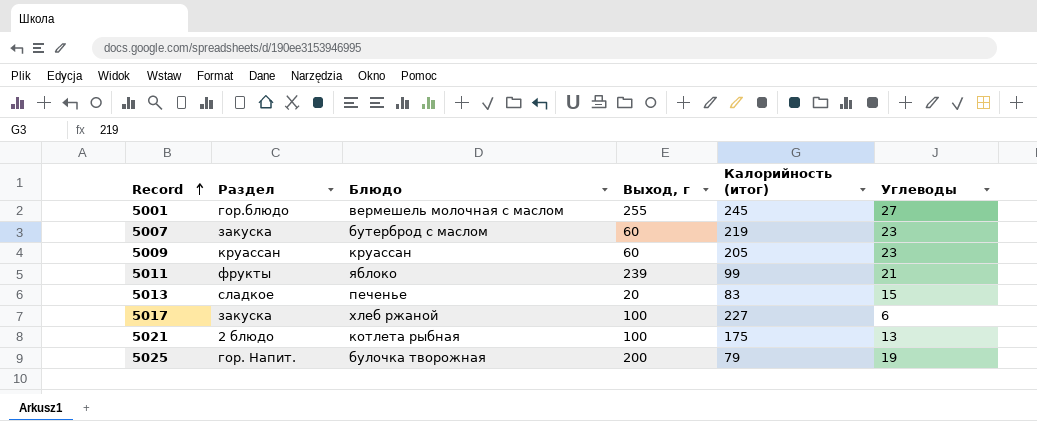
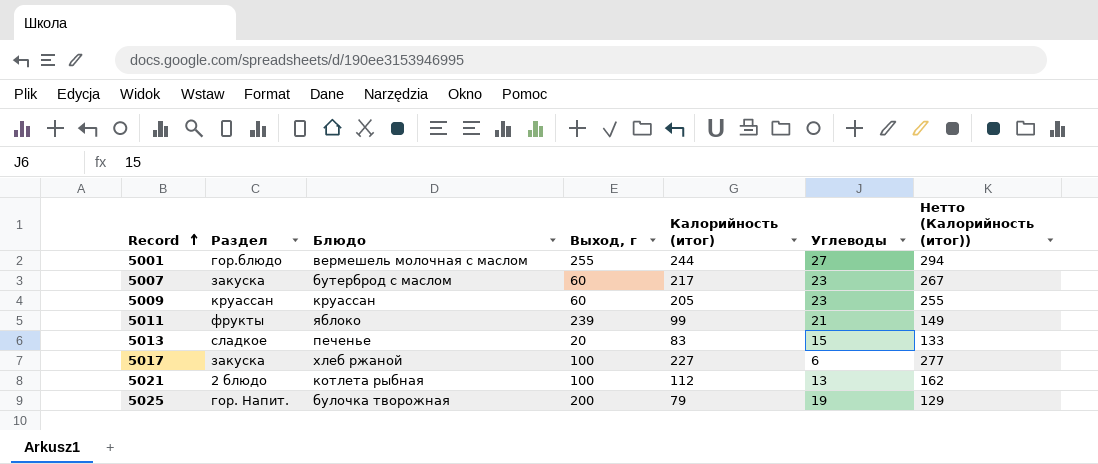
column Нетто (Калорийность (итог)) | formula: none -> [Калорийность (итог)] + 50
5001 | Калорийность (итог): 245 -> 244
5007 | Калорийность (итог): 219 -> 217
5021 | Калорийность (итог): 175 -> 112

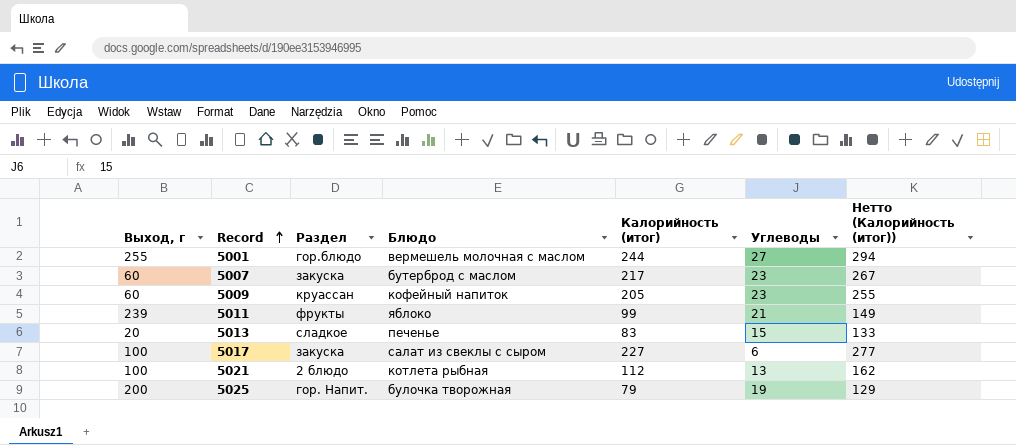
column Выход, г | position: 4 -> 1
5009 | Блюдо: круассан -> кофейный напиток
5017 | Блюдо: хлеб ржаной -> салат из свеклы с сыром

